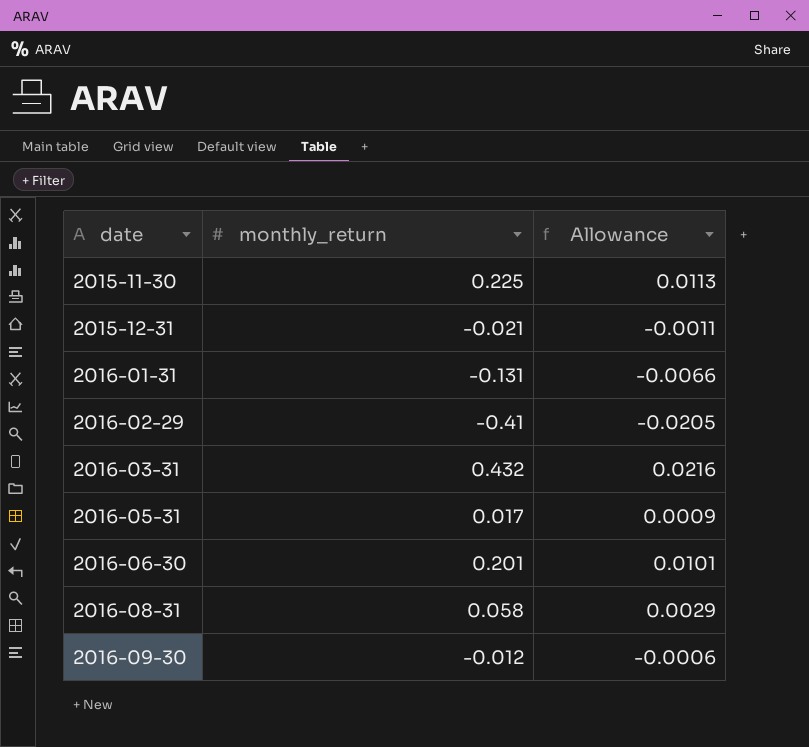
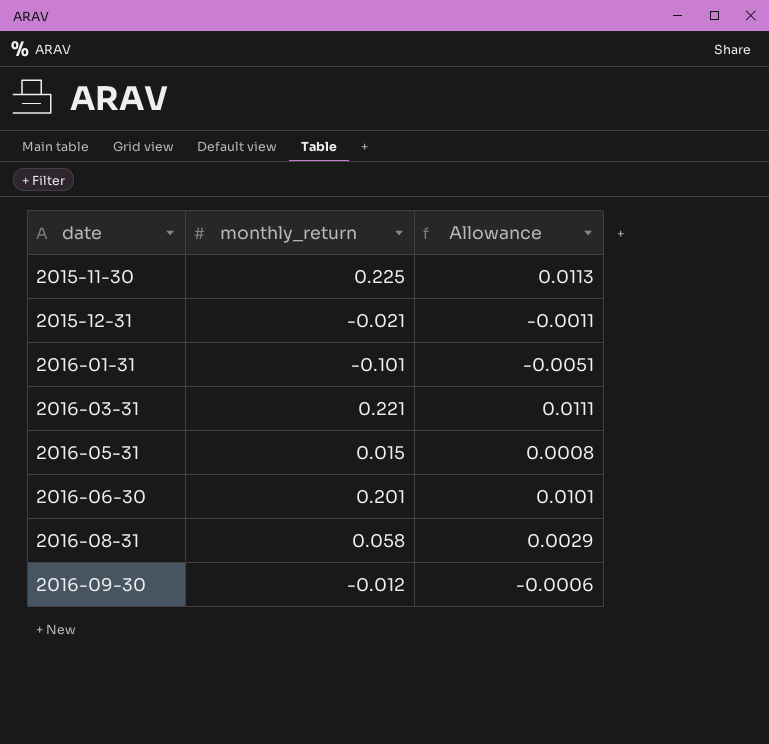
row 2016-02-29: -0.41 | -0.0205 -> none
2016-01-31 | monthly_return: -0.131 -> -0.101
2016-01-31 | Allowance: -0.0066 -> -0.0051
2016-03-31 | monthly_return: 0.432 -> 0.221
2016-03-31 | Allowance: 0.0216 -> 0.0111
2016-05-31 | monthly_return: 0.017 -> 0.015
2016-05-31 | Allowance: 0.0009 -> 0.0008

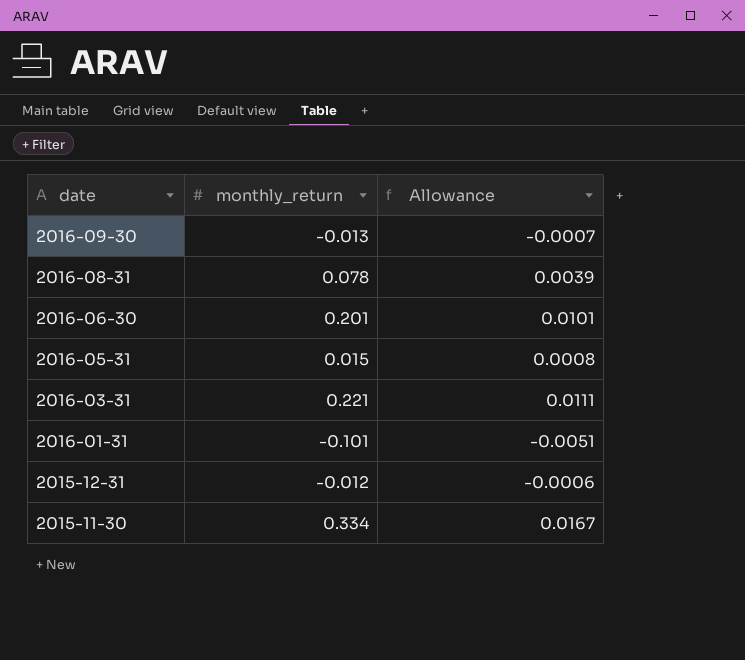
row order: date ascending -> date descending
2016-09-30 | monthly_return: -0.012 -> -0.013
2016-09-30 | Allowance: -0.0006 -> -0.0007
2016-08-31 | monthly_return: 0.058 -> 0.078
2016-08-31 | Allowance: 0.0029 -> 0.0039
2015-12-31 | monthly_return: -0.021 -> -0.012
2015-12-31 | Allowance: -0.0011 -> -0.0006
2015-11-30 | monthly_return: 0.225 -> 0.334
2015-11-30 | Allowance: 0.0113 -> 0.0167

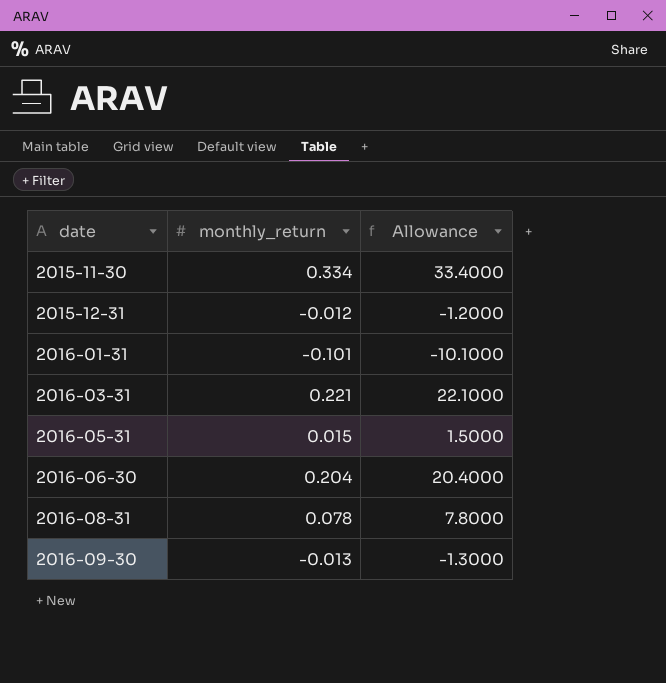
row order: date descending -> date ascending
column Allowance | formula: [monthly_return] * 0.05 -> [monthly_return] * 100
2016-06-30 | monthly_return: 0.201 -> 0.204

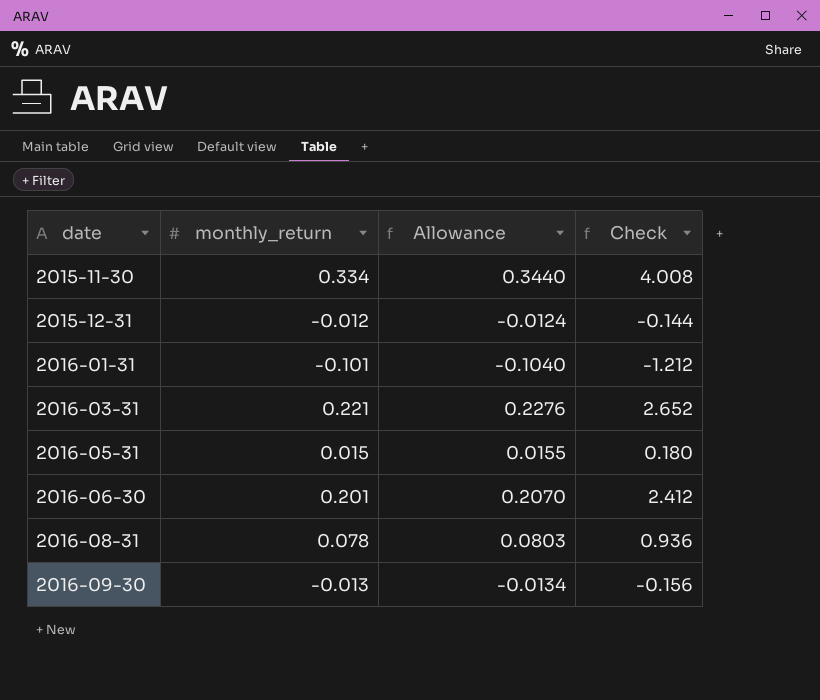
column Allowance | formula: [monthly_return] * 100 -> [monthly_return] * 1.03
column Check | formula: none -> [monthly_return] * 12
2016-06-30 | monthly_return: 0.204 -> 0.201

